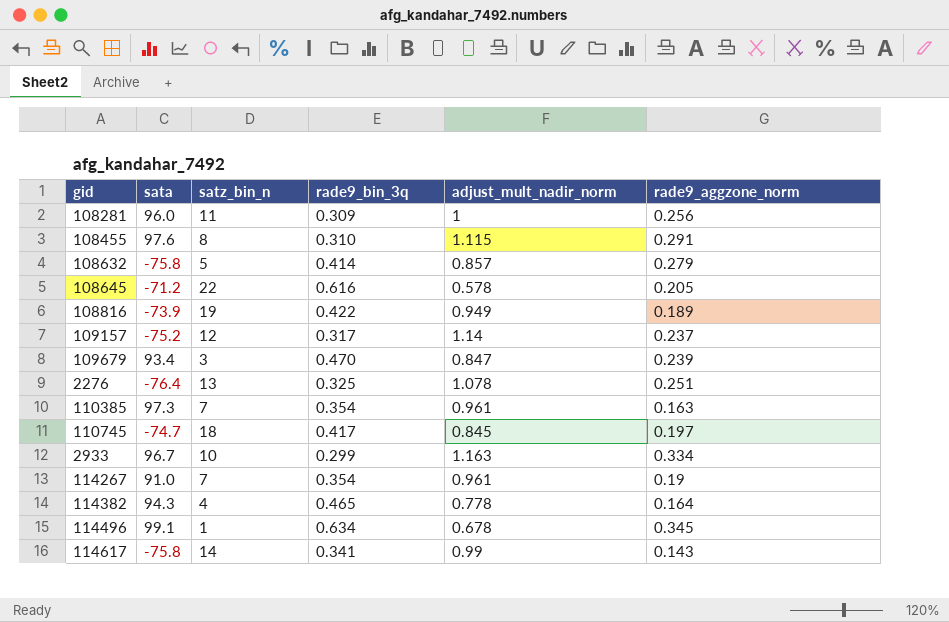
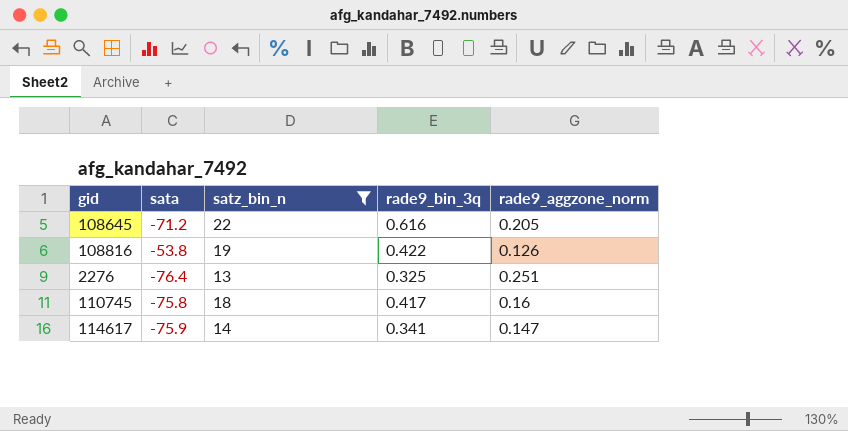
filter: none -> satz_bin_n >= 13
column adjust_mult_nadir_norm | position: 5 -> none
108816 | sata: -73.9 -> -53.8
108816 | rade9_aggzone_norm: 0.189 -> 0.126
110745 | sata: -74.7 -> -75.8
110745 | rade9_aggzone_norm: 0.197 -> 0.16
114617 | sata: -75.8 -> -75.9
114617 | rade9_aggzone_norm: 0.143 -> 0.147

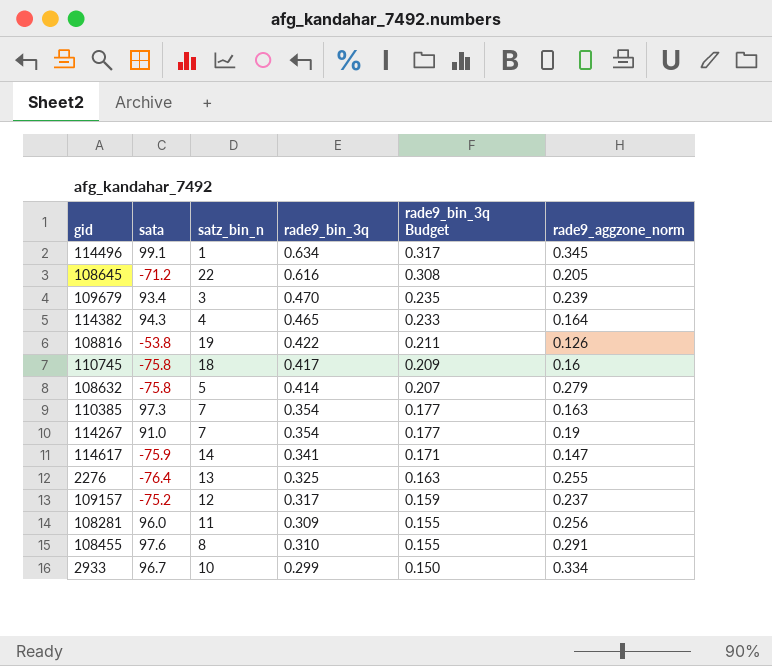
filter: satz_bin_n >= 13 -> none
row order: none -> rade9_bin_3q Budget descending
column rade9_bin_3q Budget | formula: none -> [rade9_bin_3q] * 0.5
2276 | rade9_aggzone_norm: 0.251 -> 0.255

